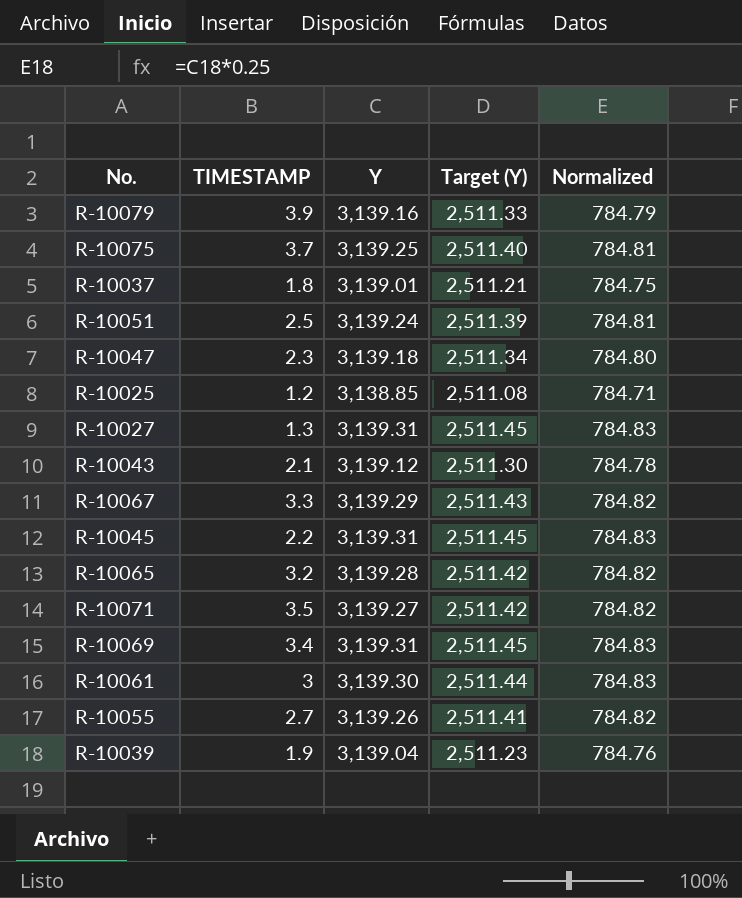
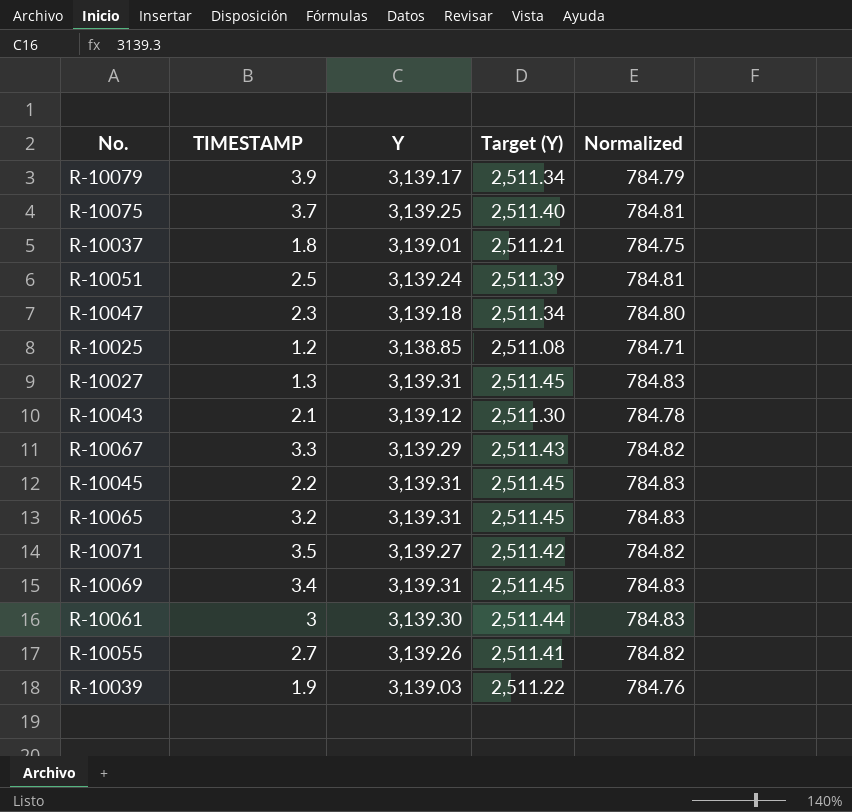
R-10079 | Y: 3,139.16 -> 3,139.17
R-10079 | Target (Y): 2,511.33 -> 2,511.34
R-10065 | Y: 3,139.28 -> 3,139.31
R-10065 | Target (Y): 2,511.42 -> 2,511.45
R-10065 | Normalized: 784.82 -> 784.83
R-10039 | Y: 3,139.04 -> 3,139.03
R-10039 | Target (Y): 2,511.23 -> 2,511.22

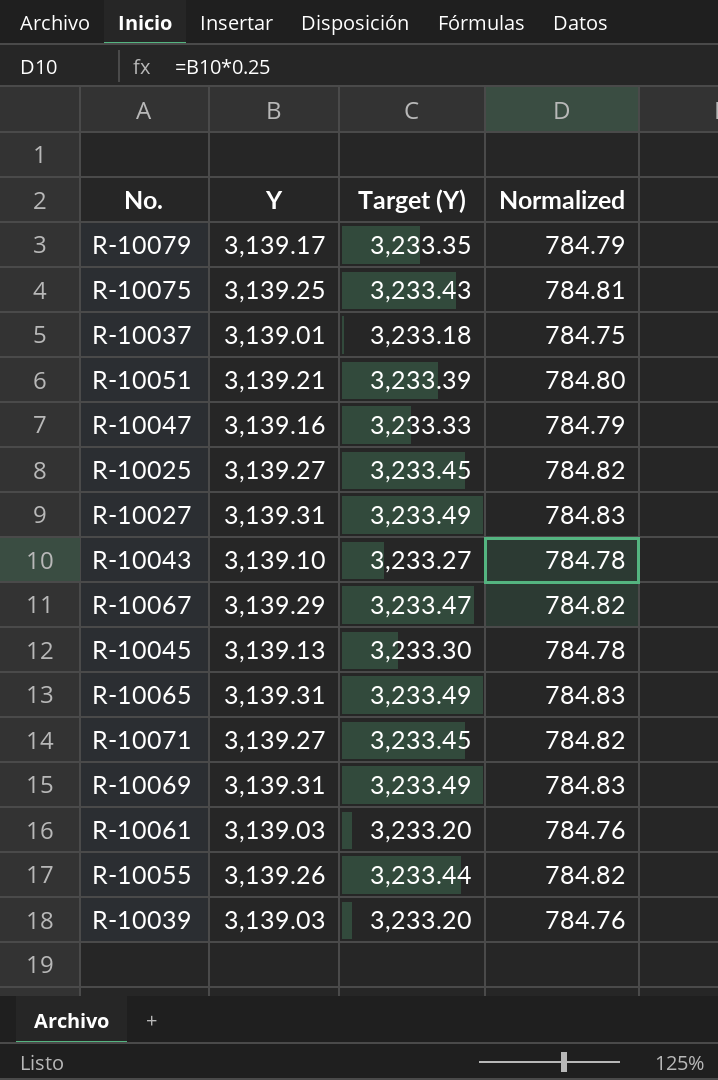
column TIMESTAMP | position: 2 -> none
column Target (Y) | formula: [Y] * 0.8 -> [Y] * 1.03
R-10051 | Y: 3,139.24 -> 3,139.21
R-10051 | Normalized: 784.81 -> 784.80
R-10047 | Y: 3,139.18 -> 3,139.16
R-10047 | Normalized: 784.80 -> 784.79
R-10025 | Y: 3,138.85 -> 3,139.27
R-10025 | Normalized: 784.71 -> 784.82
R-10043 | Y: 3,139.12 -> 3,139.10
R-10045 | Y: 3,139.31 -> 3,139.13
R-10045 | Normalized: 784.83 -> 784.78
R-10061 | Y: 3,139.30 -> 3,139.03
R-10061 | Normalized: 784.83 -> 784.76

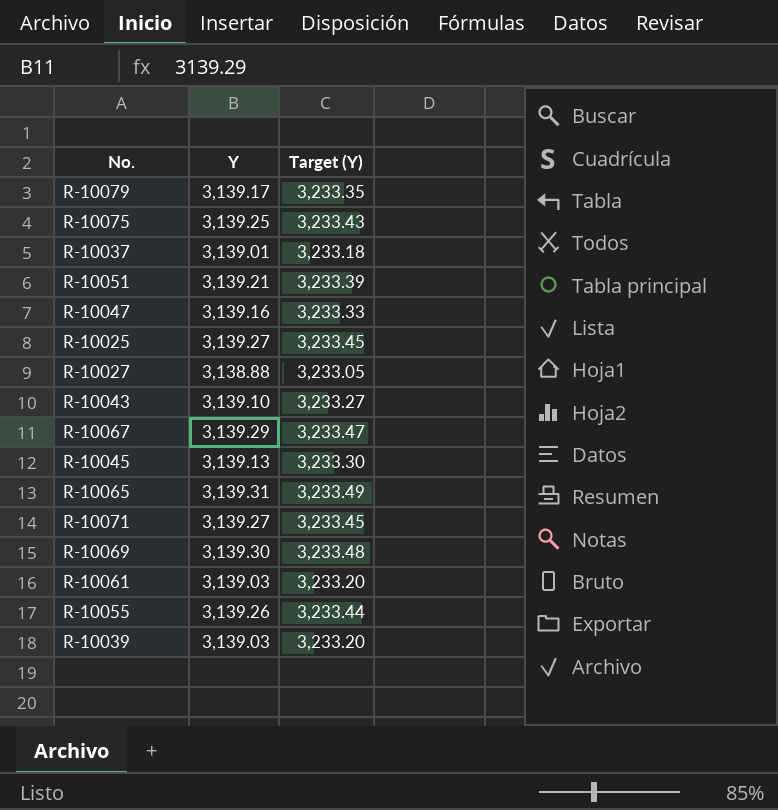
column Normalized | formula: [Y] * 0.25 -> none
R-10027 | Y: 3,139.31 -> 3,138.88
R-10027 | Target (Y): 3,233.49 -> 3,233.05
R-10069 | Y: 3,139.31 -> 3,139.30
R-10069 | Target (Y): 3,233.49 -> 3,233.48

